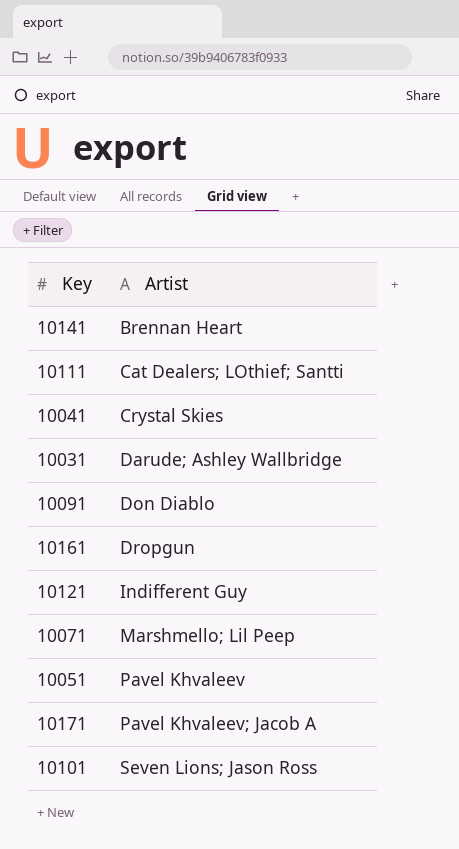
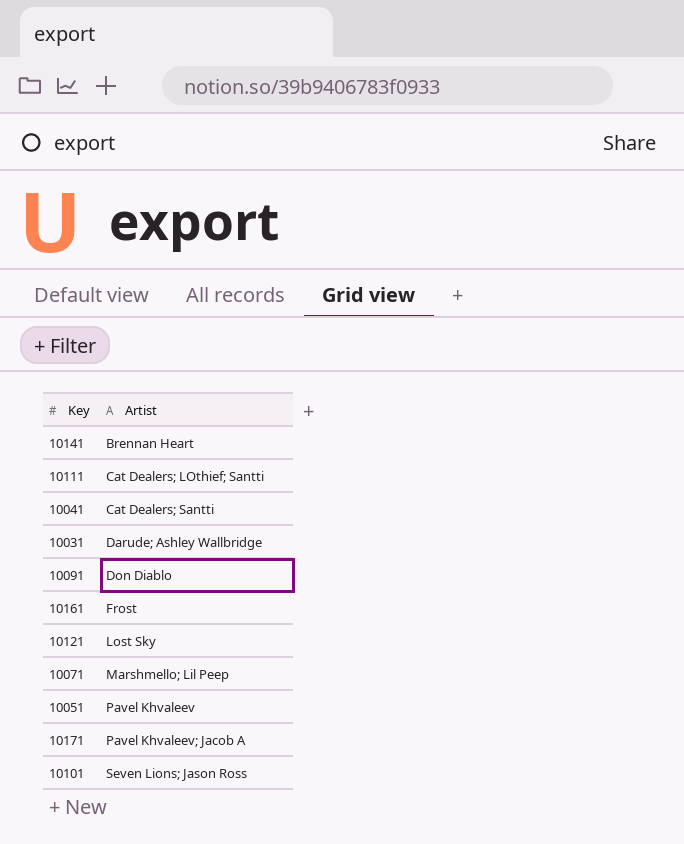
10041 | Artist: Crystal Skies -> Cat Dealers; Santti
10161 | Artist: Dropgun -> Frost
10121 | Artist: Indifferent Guy -> Lost Sky

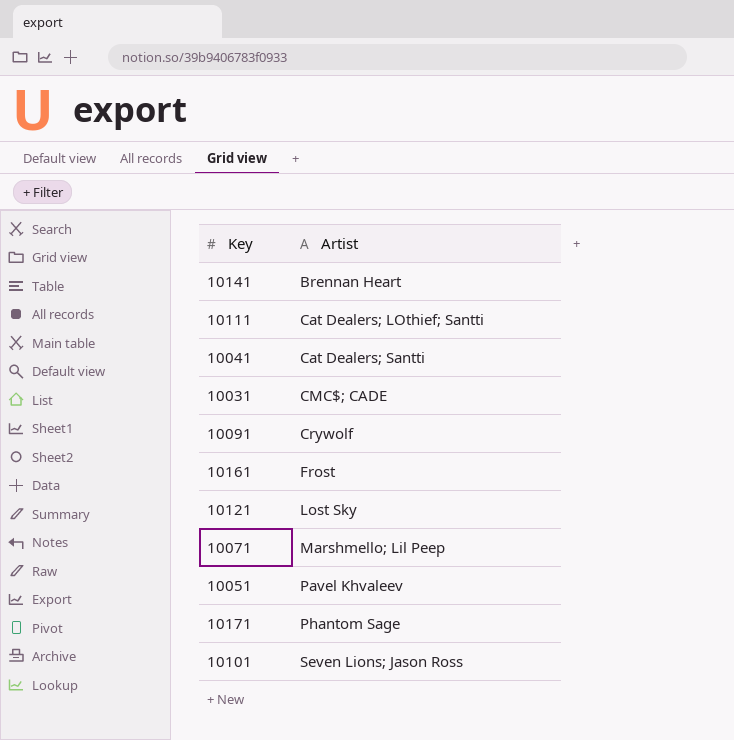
10031 | Artist: Darude; Ashley Wallbridge -> CMC$; CADE
10091 | Artist: Don Diablo -> Crywolf
10171 | Artist: Pavel Khvaleev; Jacob A -> Phantom Sage

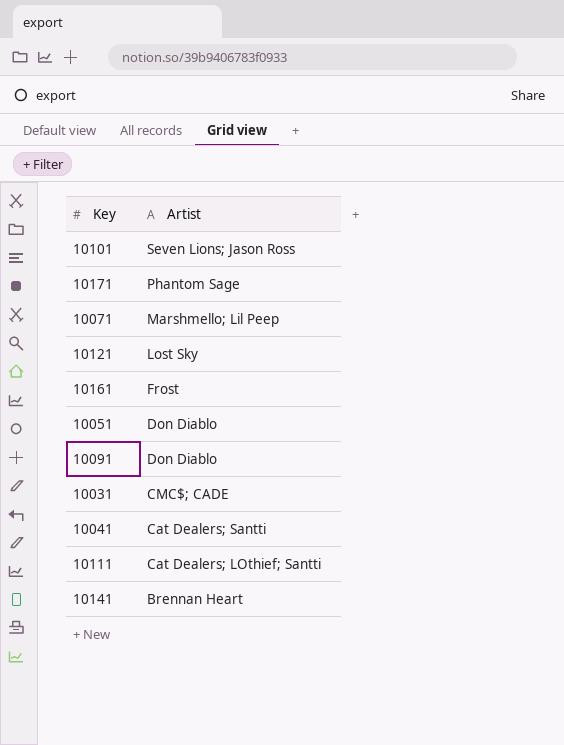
row order: Artist ascending -> Artist descending
10051 | Artist: Pavel Khvaleev -> Don Diablo
10091 | Artist: Crywolf -> Don Diablo

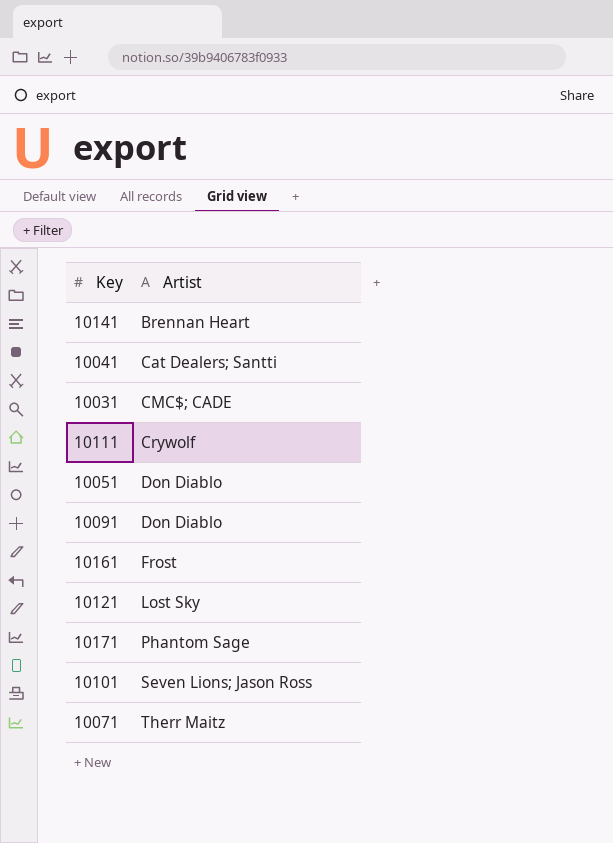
row order: Artist descending -> Artist ascending
10111 | Artist: Cat Dealers; LOthief; Santti -> Crywolf
10071 | Artist: Marshmello; Lil Peep -> Therr Maitz

